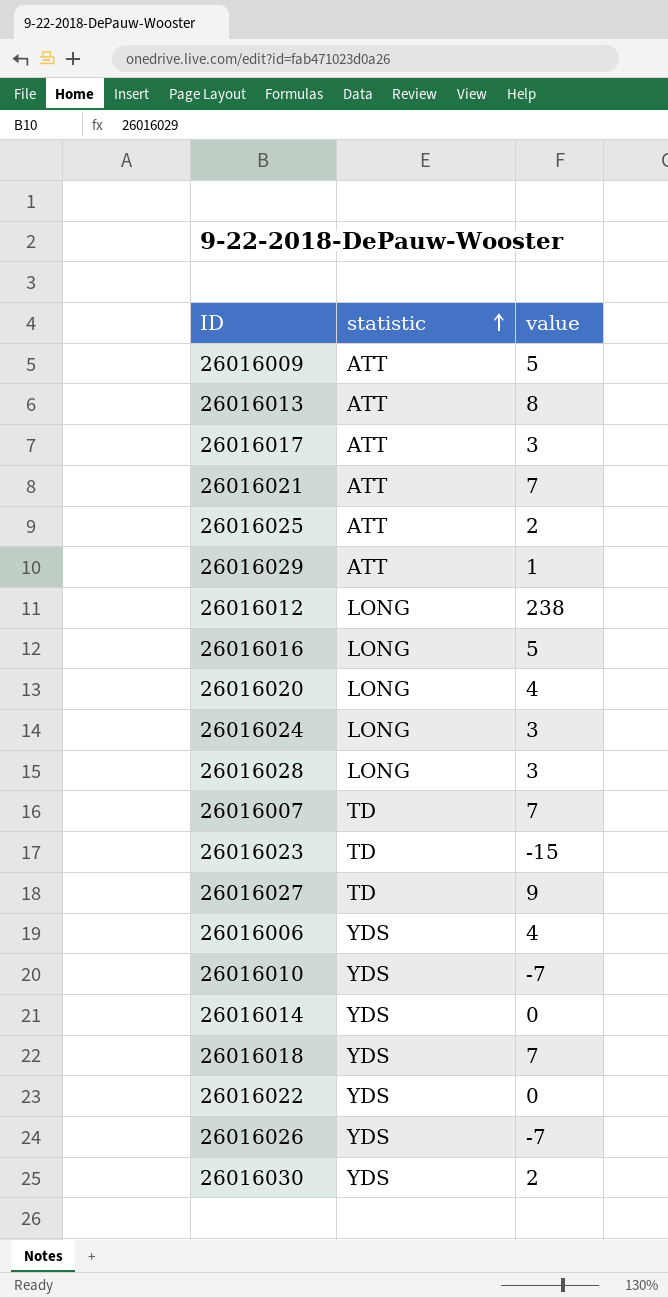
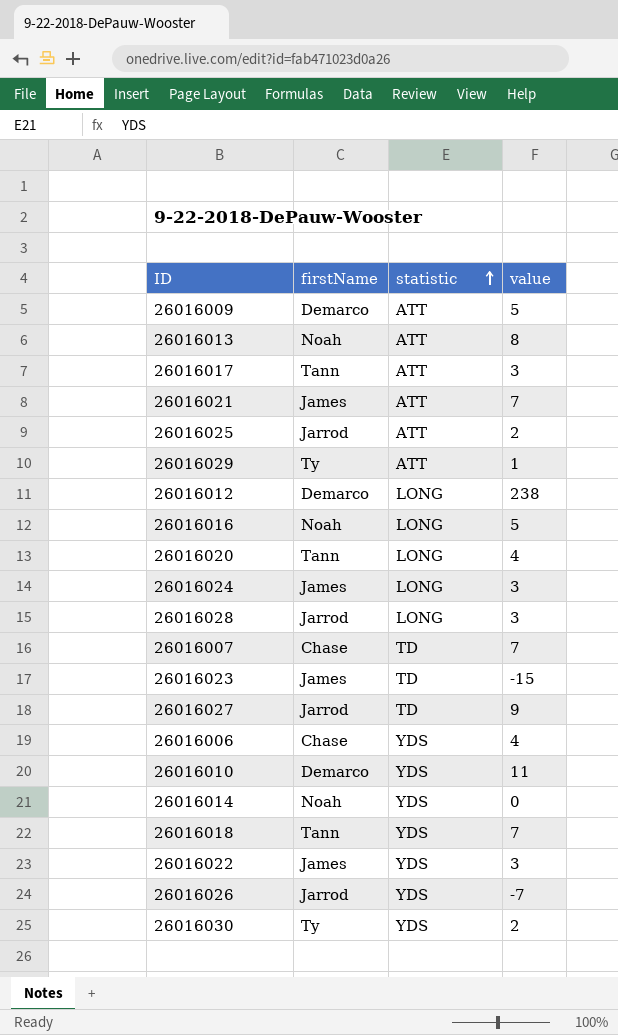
column firstName | position: none -> 2
26016010 | value: -7 -> 11
26016022 | value: 0 -> 3

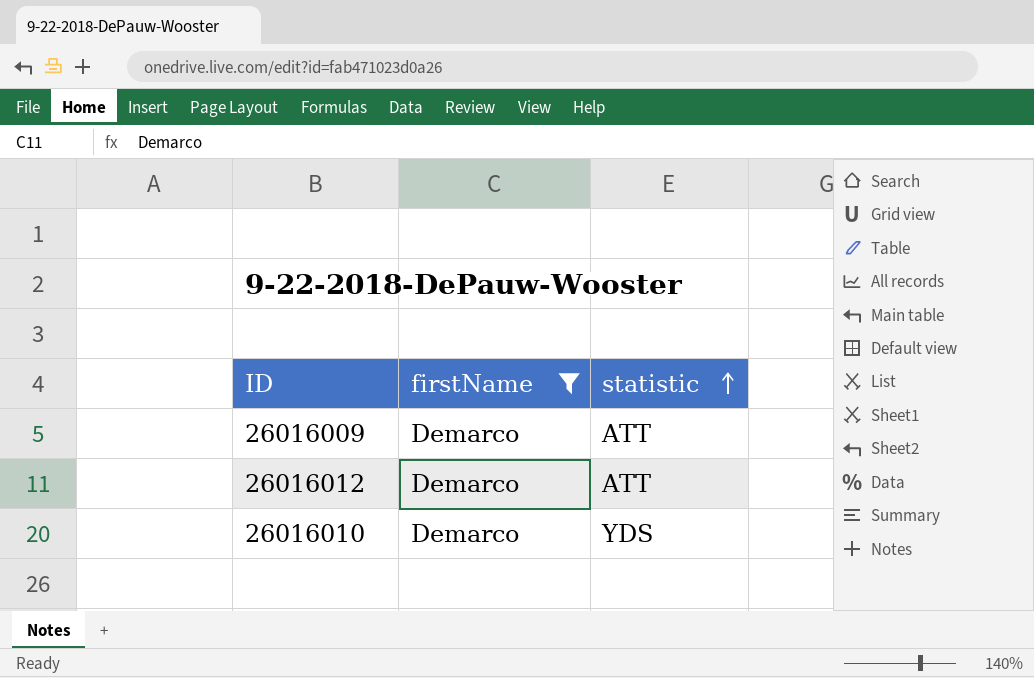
filter: none -> firstName = Demarco
column value | position: 4 -> none
26016012 | statistic: LONG -> ATT

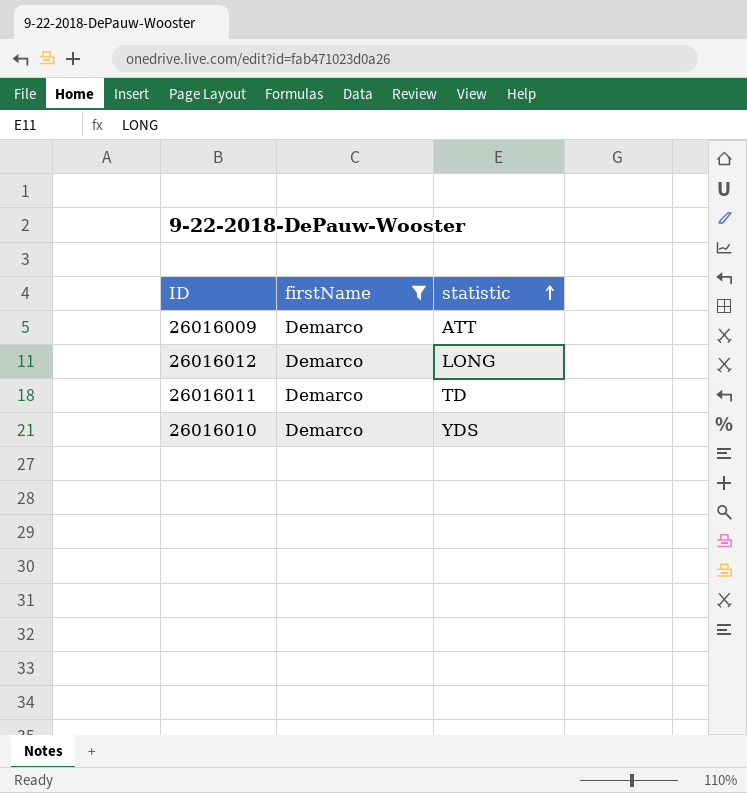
26016012 | statistic: ATT -> LONG
row 26016011: none -> Demarco | TD

